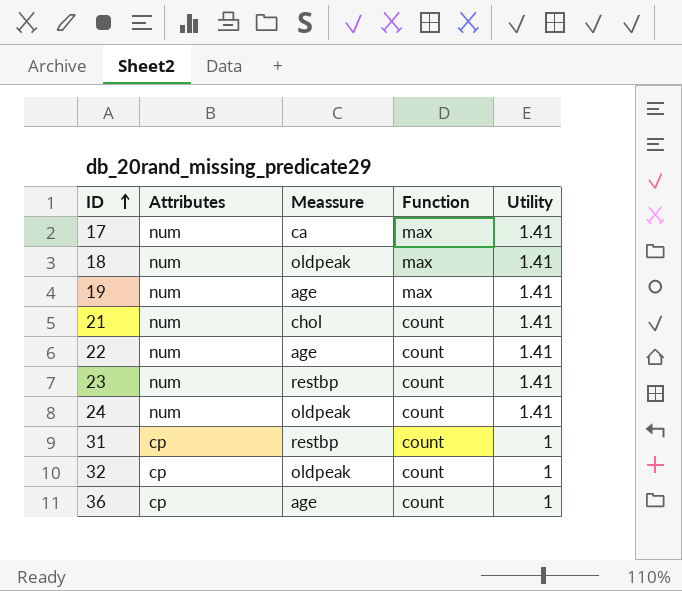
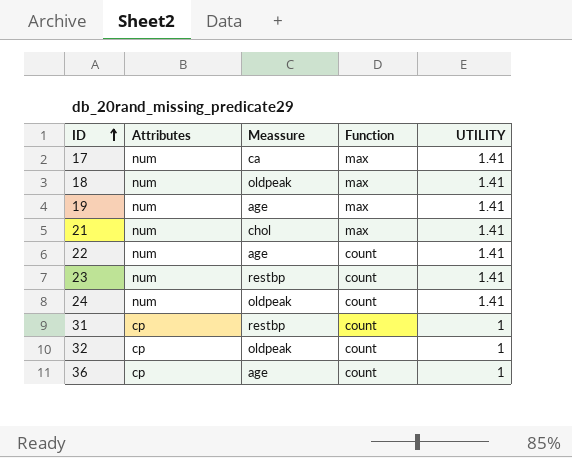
column name: Utility -> UTILITY
21 | Function: count -> max

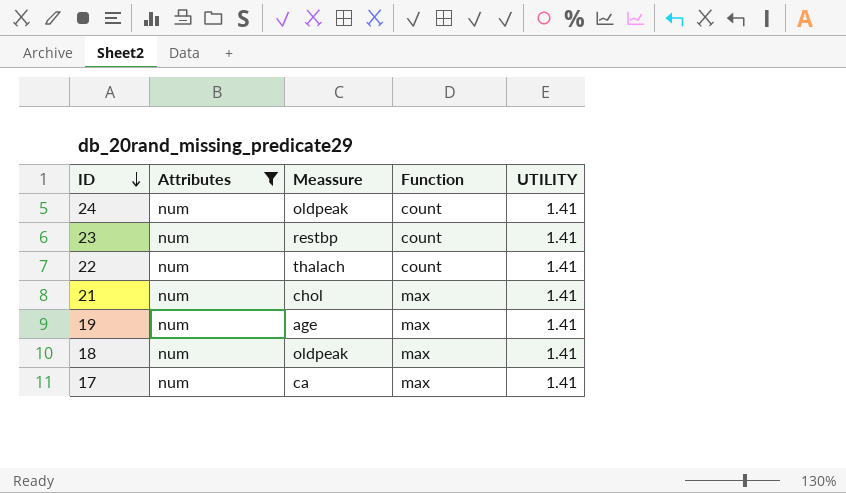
filter: none -> Attributes = num
row order: ID ascending -> ID descending
22 | Meassure: age -> thalach

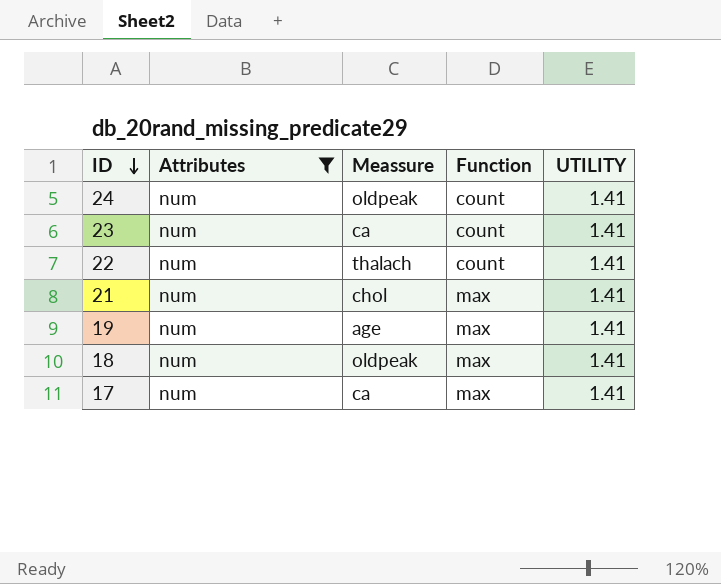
23 | Meassure: restbp -> ca

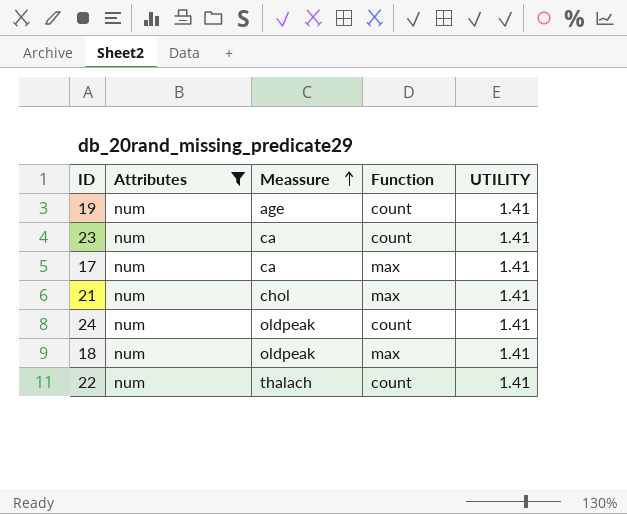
row order: ID descending -> Meassure ascending
19 | Function: max -> count

